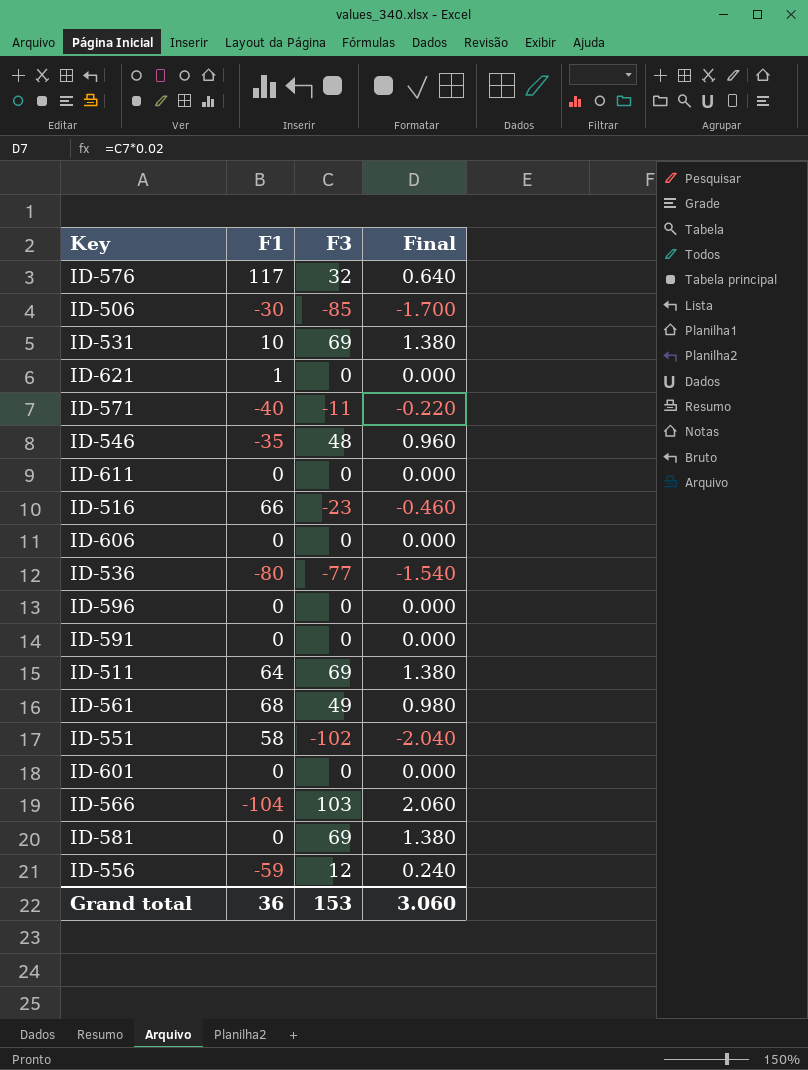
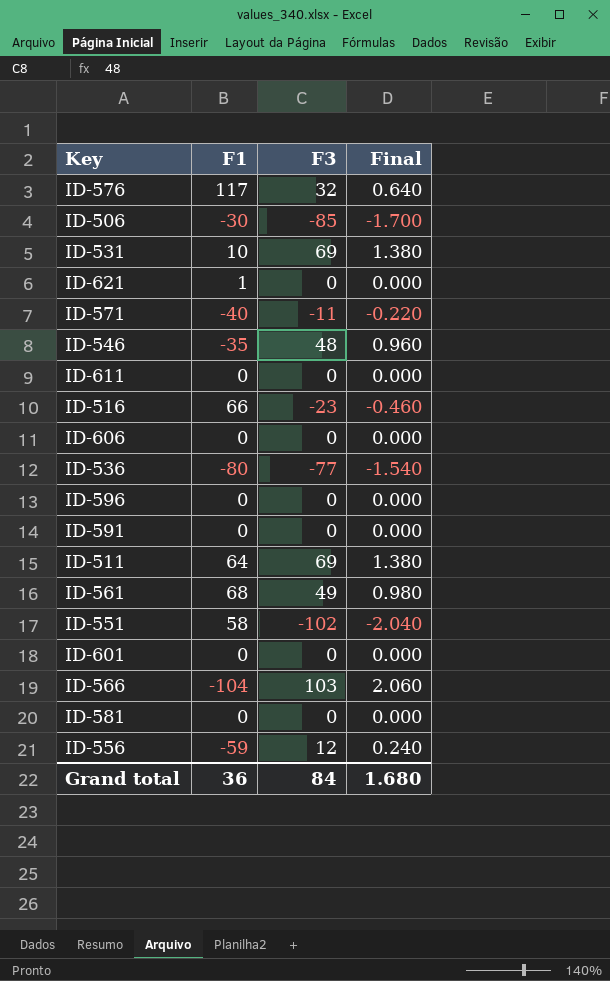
ID-581 | F3: 69 -> 0
ID-581 | Final: 1.380 -> 0.000
Grand total | F3: 153 -> 84
Grand total | Final: 3.060 -> 1.680

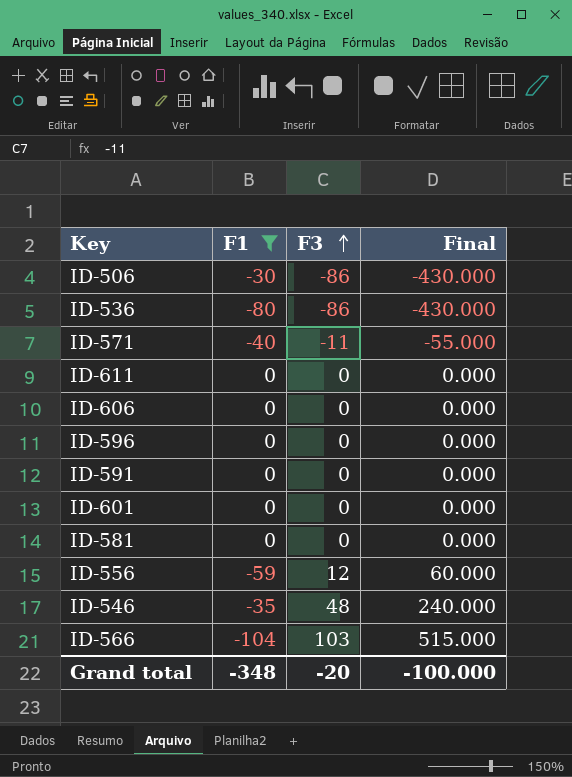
filter: none -> F1 <= 0
row order: none -> F3 ascending
column Final | formula: [F3] * 0.02 -> [F3] * 5
ID-506 | F3: -85 -> -86
ID-536 | F3: -77 -> -86
Grand total | F1: 36 -> -348
Grand total | F3: 84 -> -20
Grand total | Final: 1.680 -> -100.000

